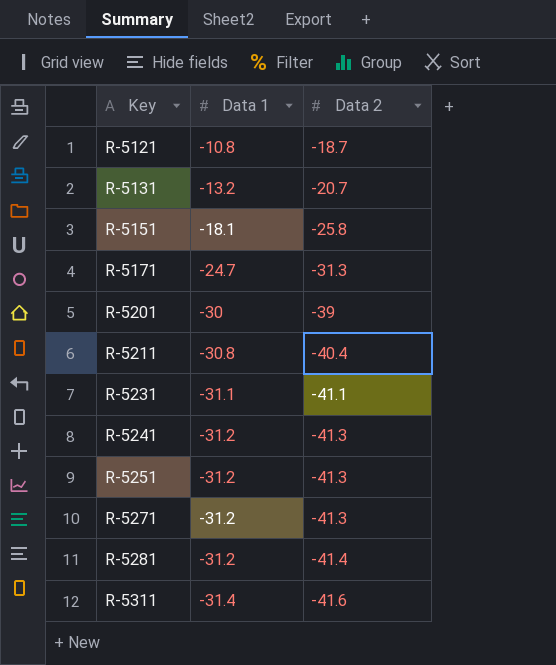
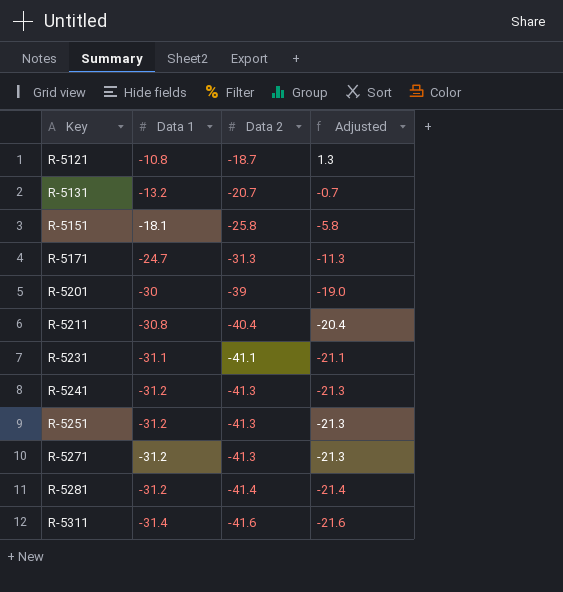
column Adjusted | formula: none -> [Data 2] + 20

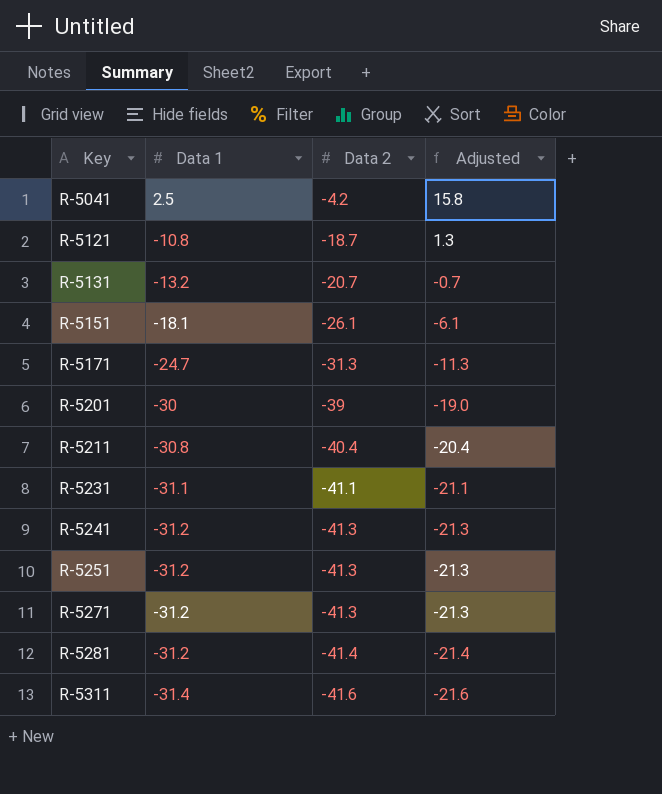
row R-5041: none -> 2.5 | -4.2 | 15.8
R-5151 | Data 2: -25.8 -> -26.1
R-5151 | Adjusted: -5.8 -> -6.1

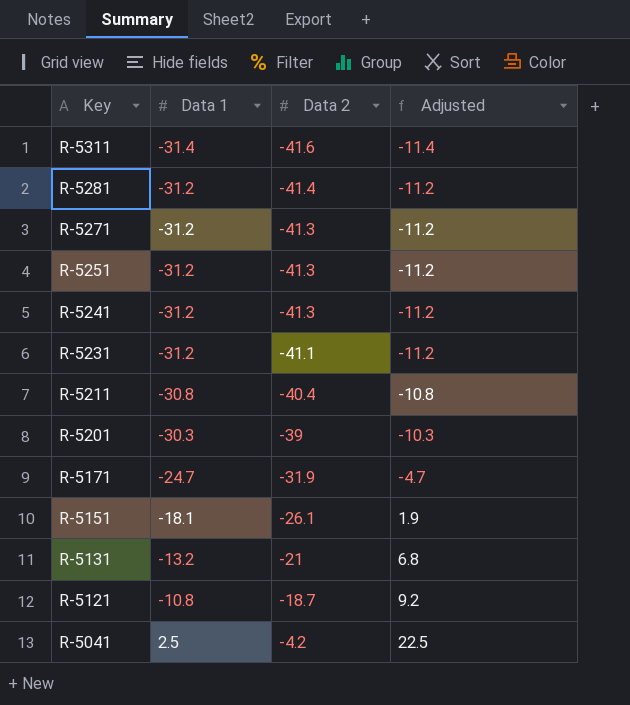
row order: Key ascending -> Key descending
column Adjusted | formula: [Data 2] + 20 -> [Data 1] + 20
R-5231 | Data 1: -31.1 -> -31.2
R-5201 | Data 1: -30 -> -30.3
R-5171 | Data 2: -31.3 -> -31.9
R-5131 | Data 2: -20.7 -> -21

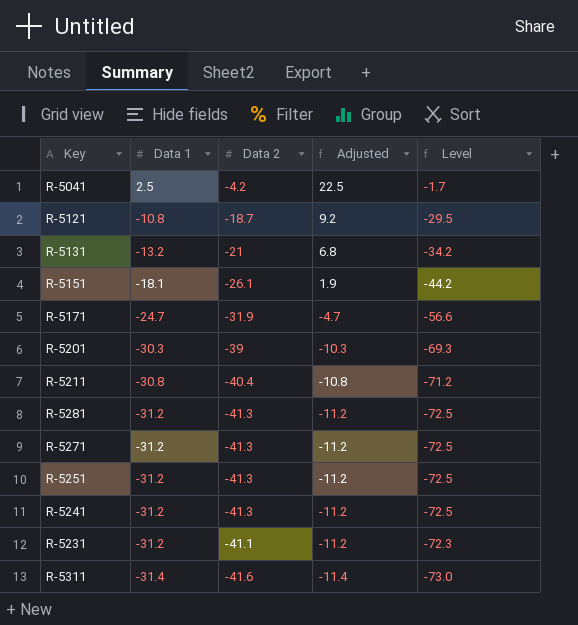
row order: Key descending -> Data 1 descending
column Level | formula: none -> [Data 1] + [Data 2]
R-5281 | Data 2: -41.4 -> -41.3

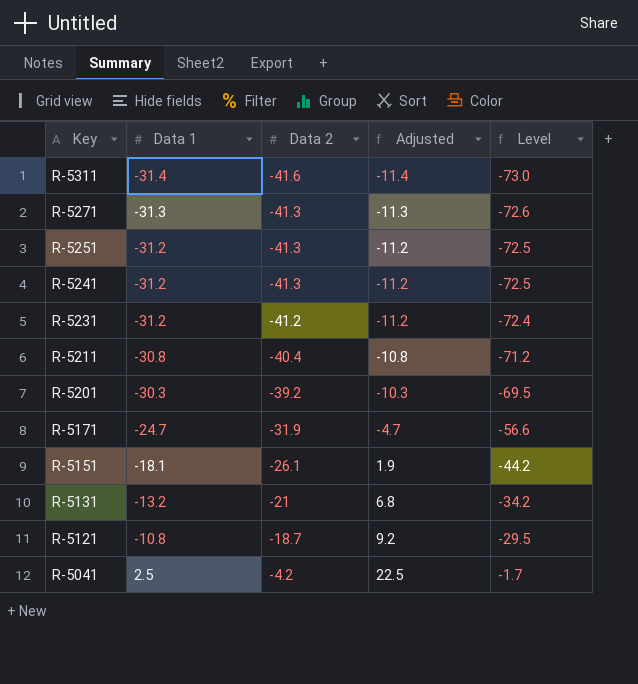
row order: Data 1 descending -> Key descending
row R-5281: -31.2 | -41.3 | -11.2 | -72.5 -> none
R-5271 | Data 1: -31.2 -> -31.3
R-5271 | Adjusted: -11.2 -> -11.3
R-5271 | Level: -72.5 -> -72.6
R-5231 | Data 2: -41.1 -> -41.2
R-5231 | Level: -72.3 -> -72.4
R-5201 | Data 2: -39 -> -39.2
R-5201 | Level: -69.3 -> -69.5

